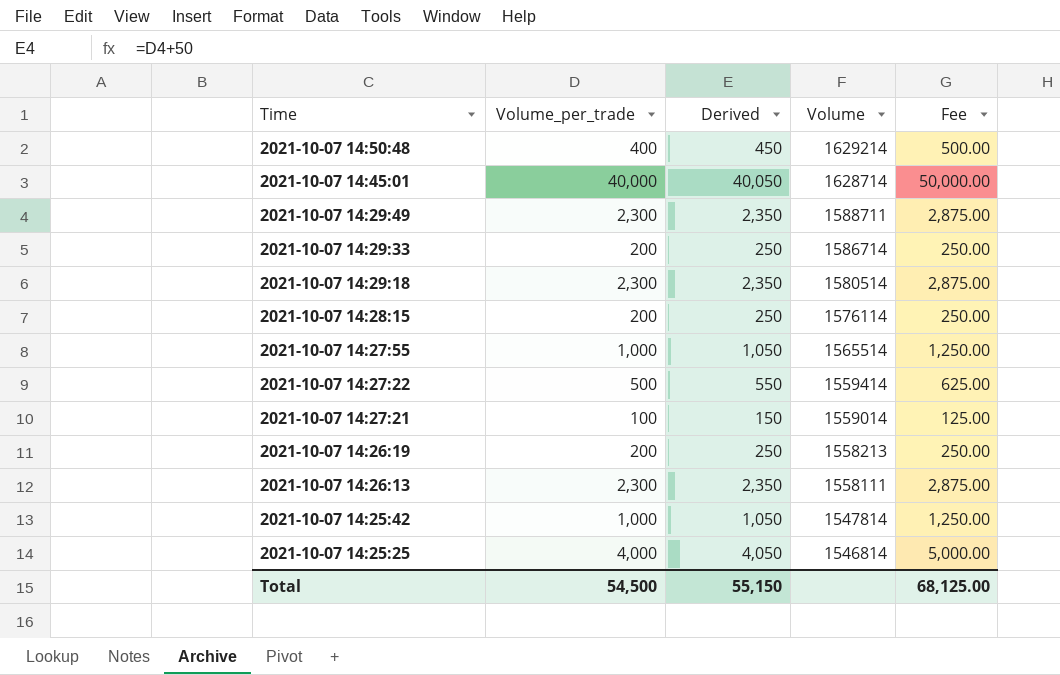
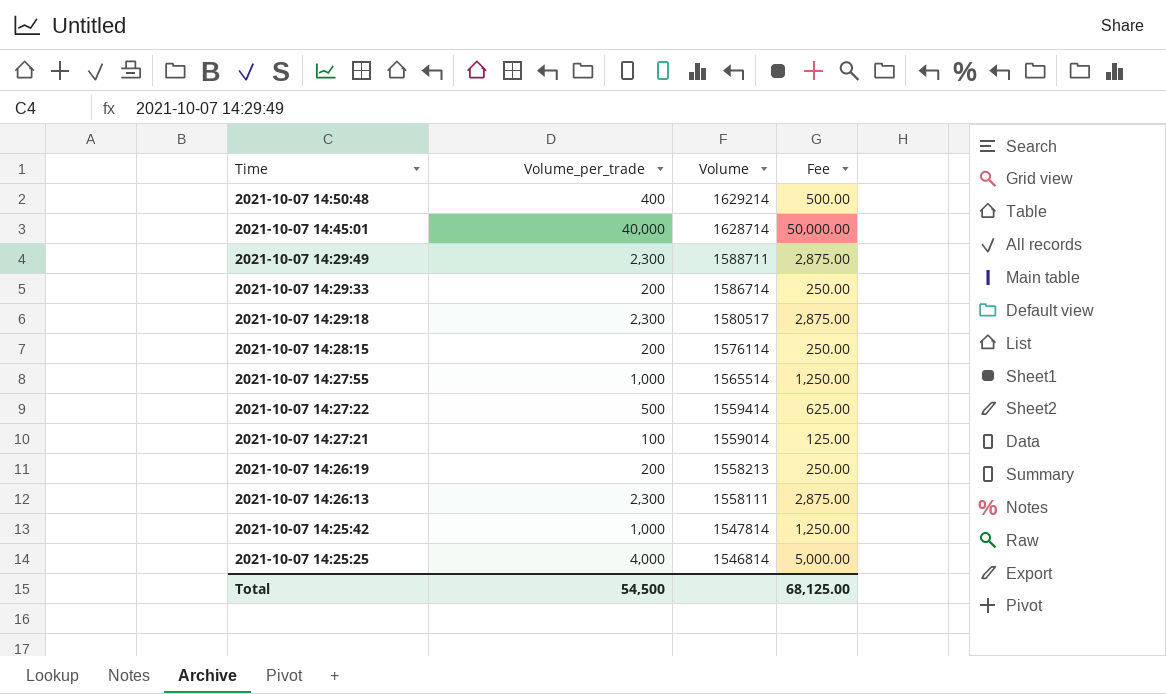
column Derived | formula: [Volume_per_trade] + 50 -> none
2021-10-07 14:29:18 | Volume: 1580514 -> 1580517

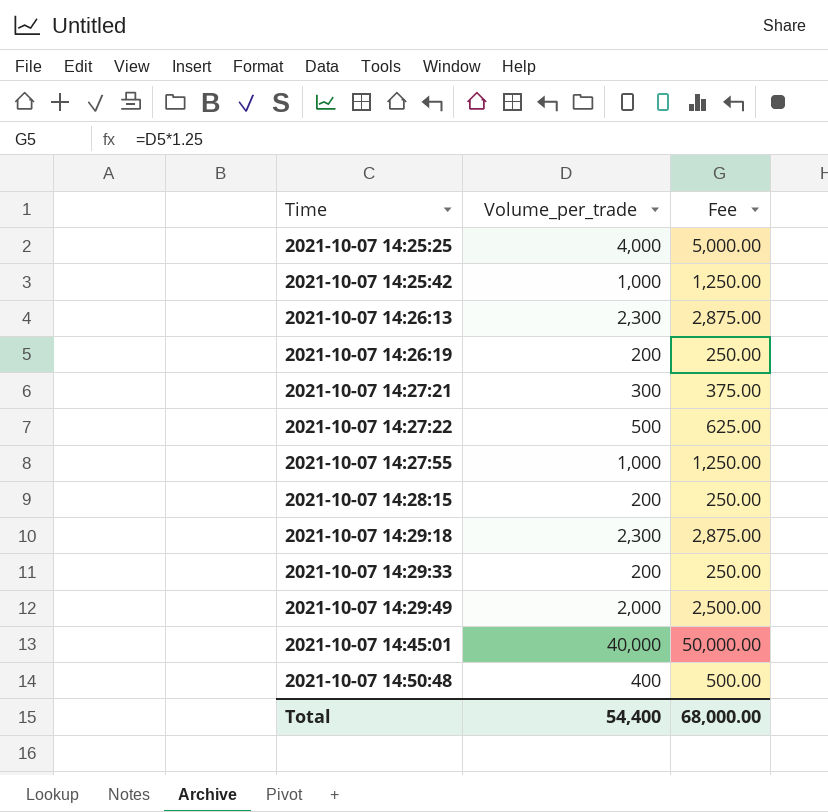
row order: Time descending -> Time ascending
column Volume | position: 3 -> none
2021-10-07 14:27:21 | Volume_per_trade: 100 -> 300
2021-10-07 14:27:21 | Fee: 125.00 -> 375.00
2021-10-07 14:29:49 | Volume_per_trade: 2,300 -> 2,000
2021-10-07 14:29:49 | Fee: 2,875.00 -> 2,500.00
Total | Volume_per_trade: 54,500 -> 54,400
Total | Fee: 68,125.00 -> 68,000.00

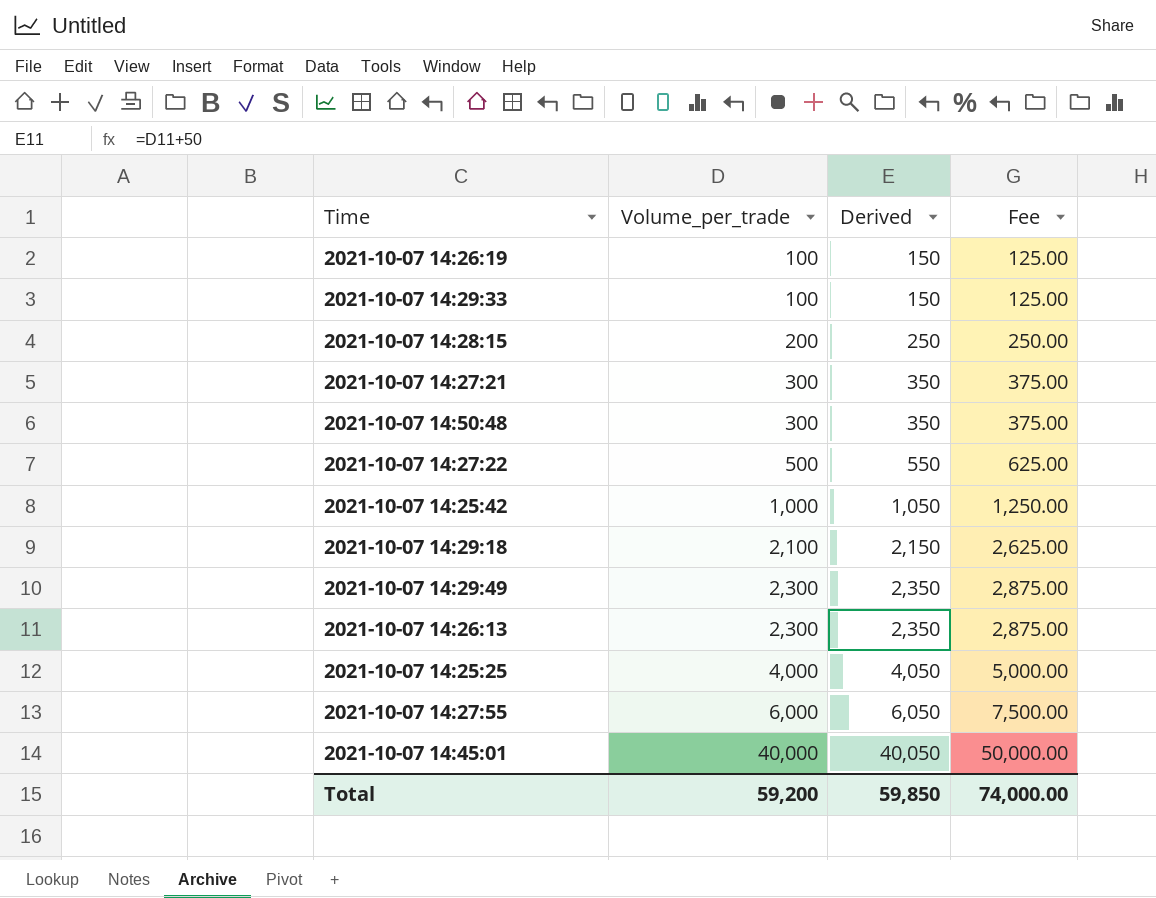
row order: Time ascending -> Volume_per_trade ascending
column Derived | formula: none -> [Volume_per_trade] + 50
2021-10-07 14:26:19 | Volume_per_trade: 200 -> 100
2021-10-07 14:26:19 | Fee: 250.00 -> 125.00
2021-10-07 14:29:33 | Volume_per_trade: 200 -> 100
2021-10-07 14:29:33 | Fee: 250.00 -> 125.00
2021-10-07 14:50:48 | Volume_per_trade: 400 -> 300
2021-10-07 14:50:48 | Fee: 500.00 -> 375.00
2021-10-07 14:29:18 | Volume_per_trade: 2,300 -> 2,100
2021-10-07 14:29:18 | Fee: 2,875.00 -> 2,625.00
2021-10-07 14:29:49 | Volume_per_trade: 2,000 -> 2,300
2021-10-07 14:29:49 | Fee: 2,500.00 -> 2,875.00
2021-10-07 14:27:55 | Volume_per_trade: 1,000 -> 6,000
2021-10-07 14:27:55 | Fee: 1,250.00 -> 7,500.00
Total | Volume_per_trade: 54,400 -> 59,200
Total | Fee: 68,000.00 -> 74,000.00

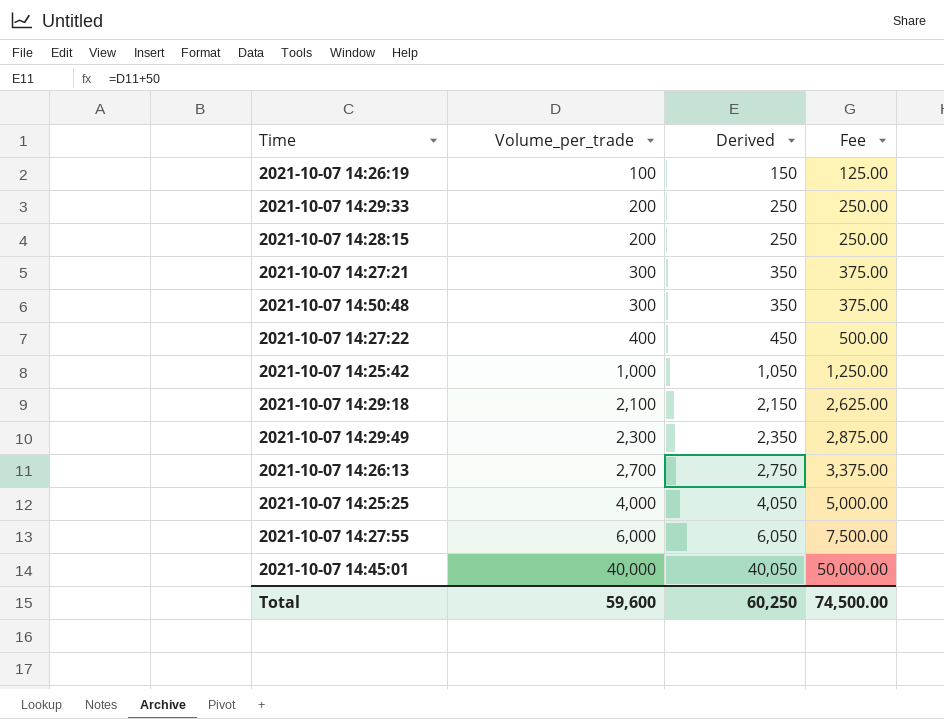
2021-10-07 14:29:33 | Volume_per_trade: 100 -> 200
2021-10-07 14:29:33 | Derived: 150 -> 250
2021-10-07 14:29:33 | Fee: 125.00 -> 250.00
2021-10-07 14:27:22 | Volume_per_trade: 500 -> 400
2021-10-07 14:27:22 | Derived: 550 -> 450
2021-10-07 14:27:22 | Fee: 625.00 -> 500.00
2021-10-07 14:26:13 | Volume_per_trade: 2,300 -> 2,700
2021-10-07 14:26:13 | Derived: 2,350 -> 2,750
2021-10-07 14:26:13 | Fee: 2,875.00 -> 3,375.00
Total | Volume_per_trade: 59,200 -> 59,600
Total | Derived: 59,850 -> 60,250
Total | Fee: 74,000.00 -> 74,500.00

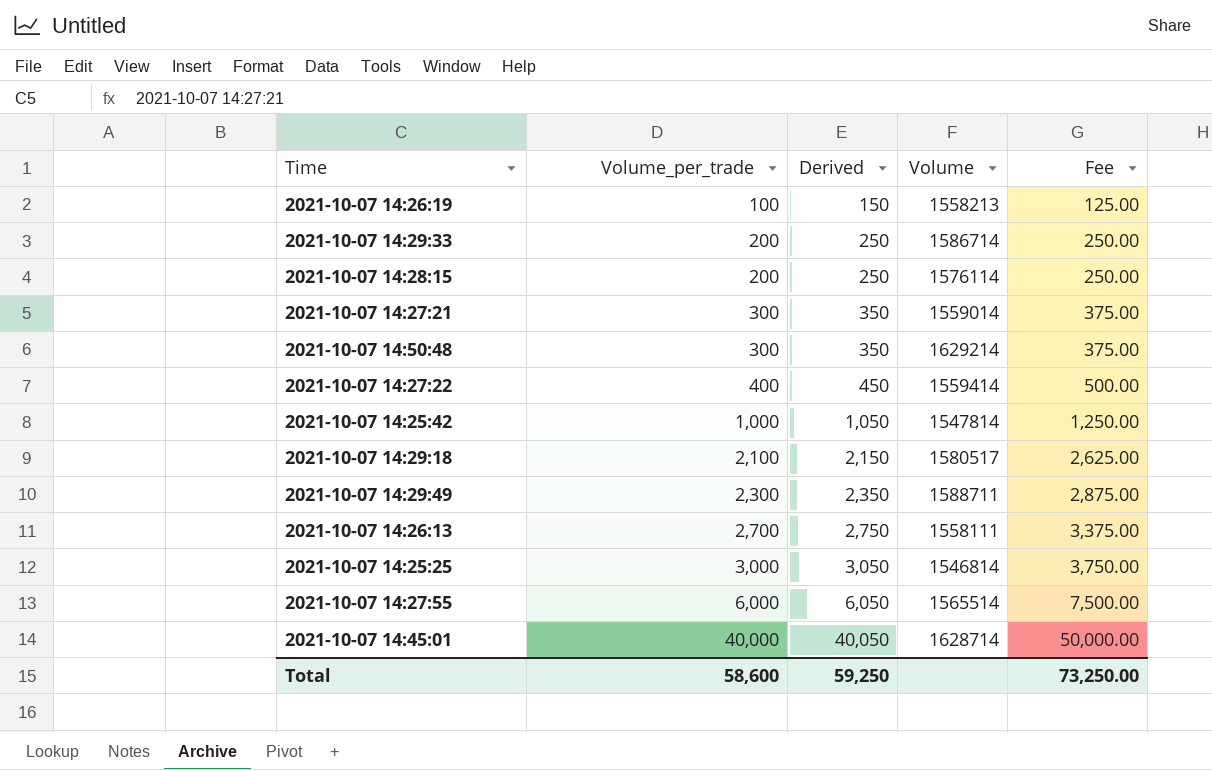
column Volume | position: none -> 4
2021-10-07 14:25:25 | Volume_per_trade: 4,000 -> 3,000
2021-10-07 14:25:25 | Derived: 4,050 -> 3,050
2021-10-07 14:25:25 | Fee: 5,000.00 -> 3,750.00
Total | Volume_per_trade: 59,600 -> 58,600
Total | Derived: 60,250 -> 59,250
Total | Fee: 74,500.00 -> 73,250.00

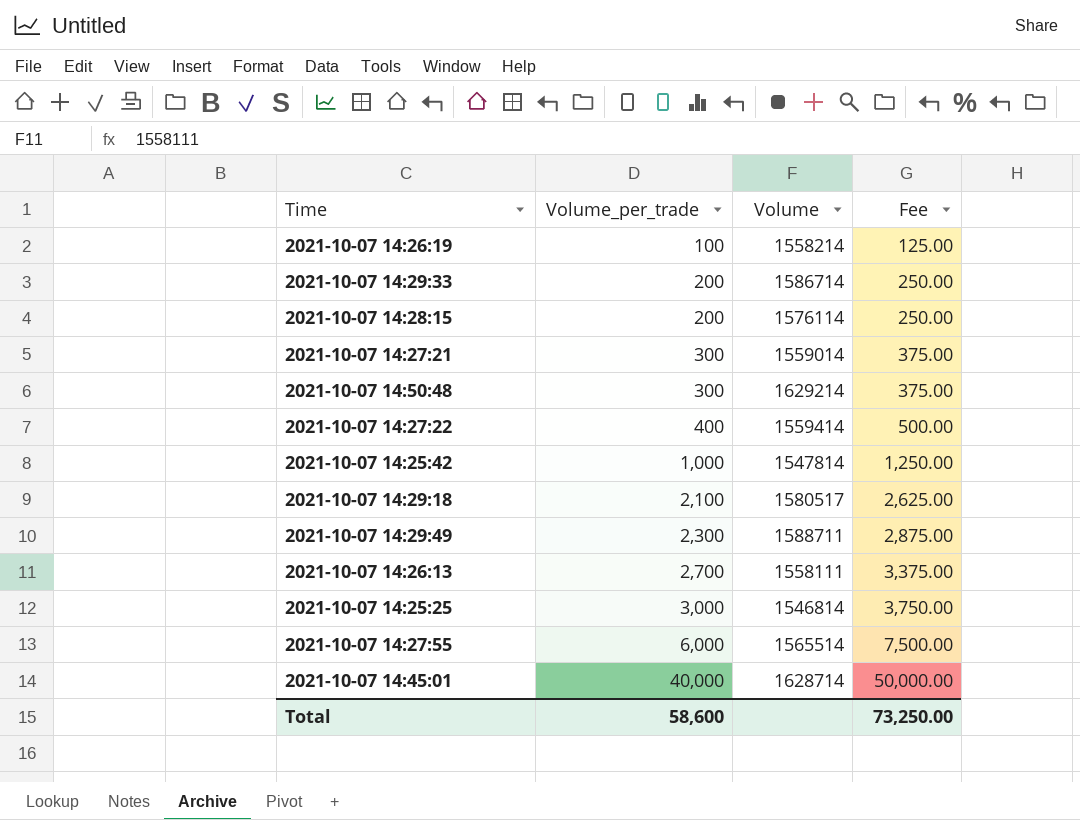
column Derived | formula: [Volume_per_trade] + 50 -> none
2021-10-07 14:26:19 | Volume: 1558213 -> 1558214

